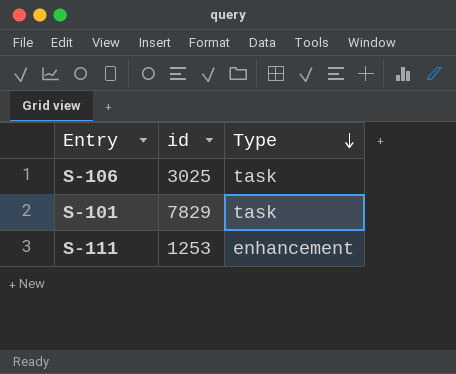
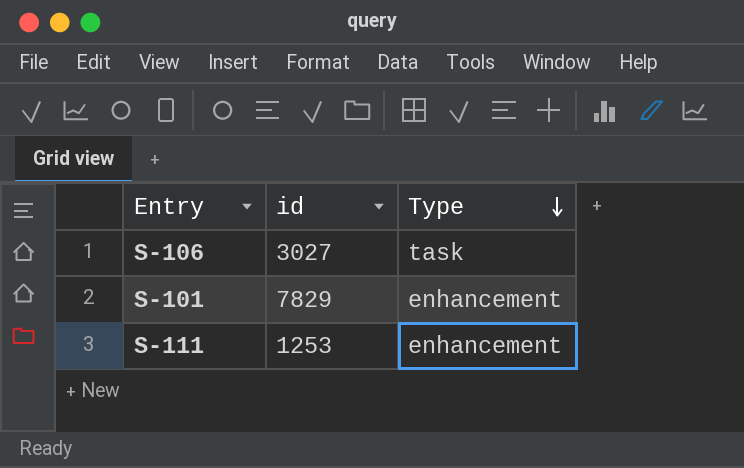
S-106 | id: 3025 -> 3027
S-101 | Type: task -> enhancement

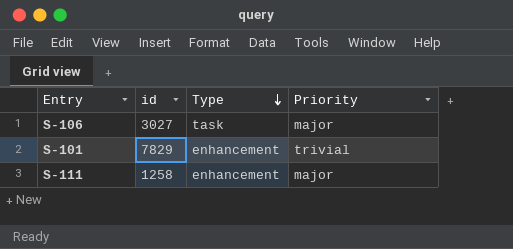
column Priority | position: none -> 4
S-111 | id: 1253 -> 1258

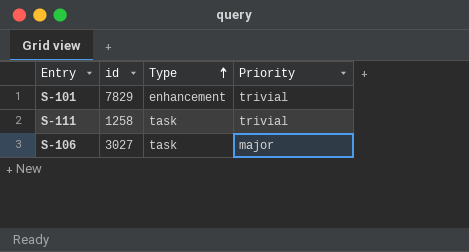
row order: Type descending -> Type ascending
S-111 | Type: enhancement -> task
S-111 | Priority: major -> trivial

